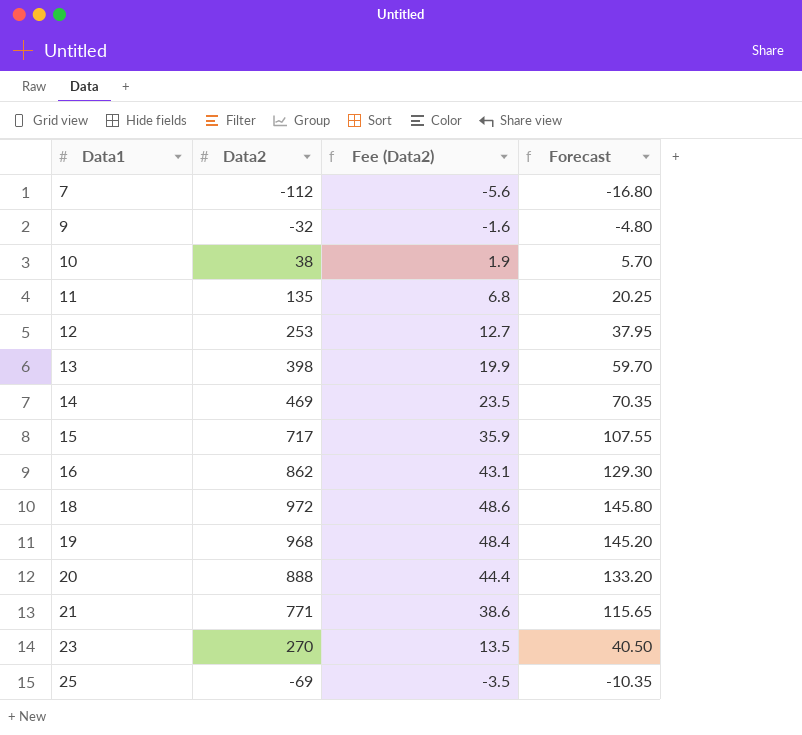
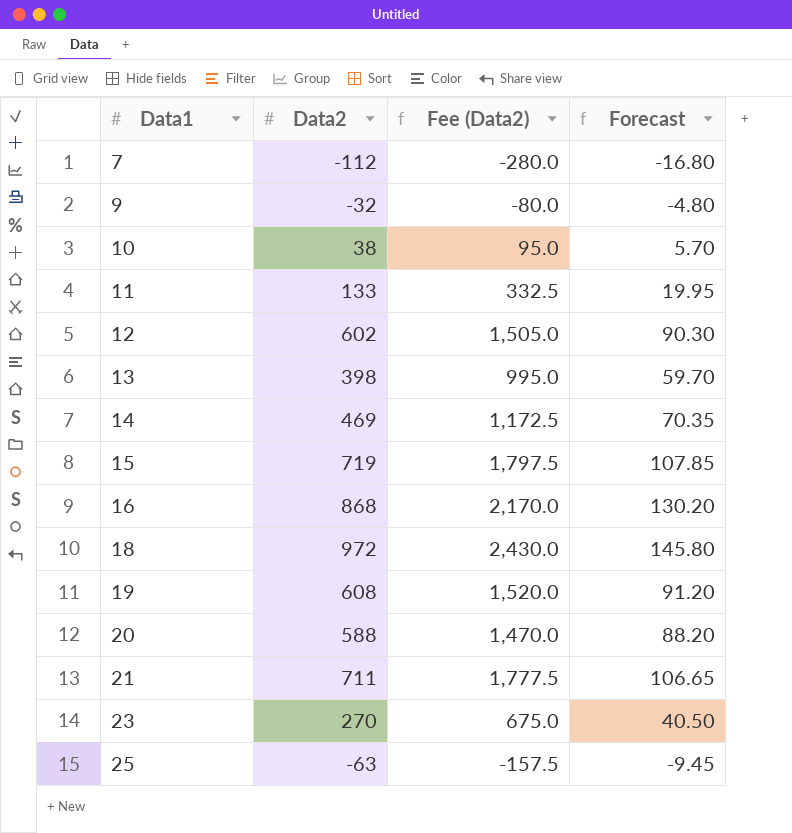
column Fee (Data2) | formula: [Data2] * 0.05 -> [Data2] * 2.5
11 | Data2: 135 -> 133
11 | Forecast: 20.25 -> 19.95
12 | Data2: 253 -> 602
12 | Forecast: 37.95 -> 90.30
15 | Data2: 717 -> 719
15 | Forecast: 107.55 -> 107.85
16 | Data2: 862 -> 868
16 | Forecast: 129.30 -> 130.20
19 | Data2: 968 -> 608
19 | Forecast: 145.20 -> 91.20
20 | Data2: 888 -> 588
20 | Forecast: 133.20 -> 88.20
21 | Data2: 771 -> 711
21 | Forecast: 115.65 -> 106.65
25 | Data2: -69 -> -63
25 | Forecast: -10.35 -> -9.45

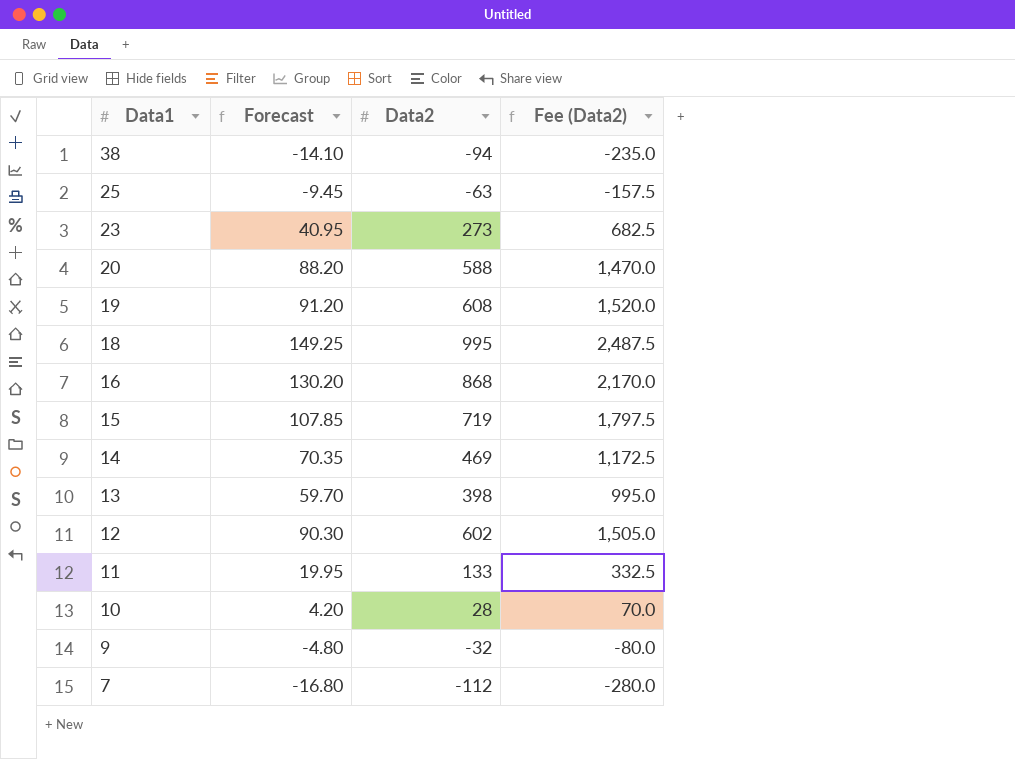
row order: Data1 ascending -> Data1 descending
column Forecast | position: 4 -> 2
row 21: 711 | 1,777.5 | 106.65 -> none
row 38: none -> -14.10 | -94 | -235.0
23 | Forecast: 40.50 -> 40.95
23 | Data2: 270 -> 273
23 | Fee (Data2): 675.0 -> 682.5
18 | Forecast: 145.80 -> 149.25
18 | Data2: 972 -> 995
18 | Fee (Data2): 2,430.0 -> 2,487.5
10 | Forecast: 5.70 -> 4.20
10 | Data2: 38 -> 28
10 | Fee (Data2): 95.0 -> 70.0

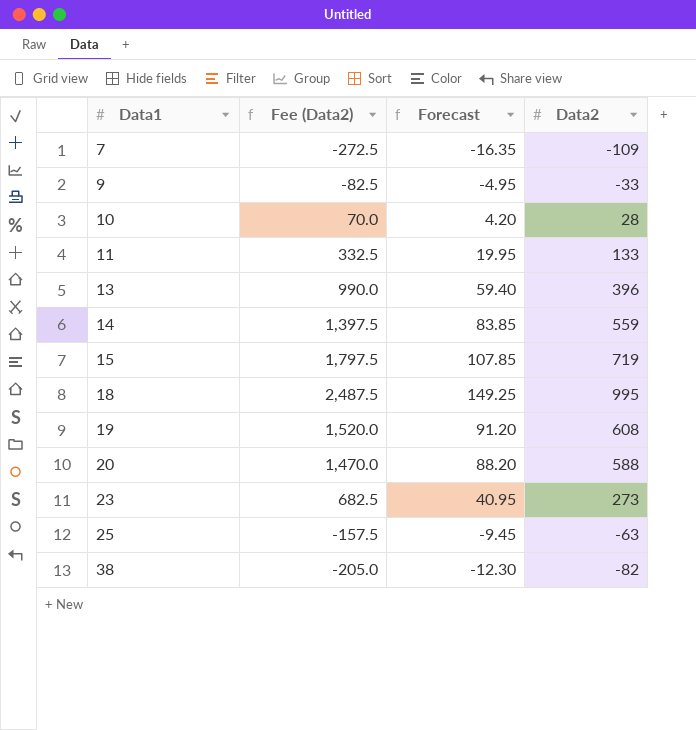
row order: Data1 descending -> Data1 ascending
column Fee (Data2) | position: 4 -> 2
row 16: 130.20 | 868 | 2,170.0 -> none
row 12: 90.30 | 602 | 1,505.0 -> none
7 | Fee (Data2): -280.0 -> -272.5
7 | Forecast: -16.80 -> -16.35
7 | Data2: -112 -> -109
9 | Fee (Data2): -80.0 -> -82.5
9 | Forecast: -4.80 -> -4.95
9 | Data2: -32 -> -33
13 | Fee (Data2): 995.0 -> 990.0
13 | Forecast: 59.70 -> 59.40
13 | Data2: 398 -> 396
14 | Fee (Data2): 1,172.5 -> 1,397.5
14 | Forecast: 70.35 -> 83.85
14 | Data2: 469 -> 559
38 | Fee (Data2): -235.0 -> -205.0
38 | Forecast: -14.10 -> -12.30
38 | Data2: -94 -> -82

